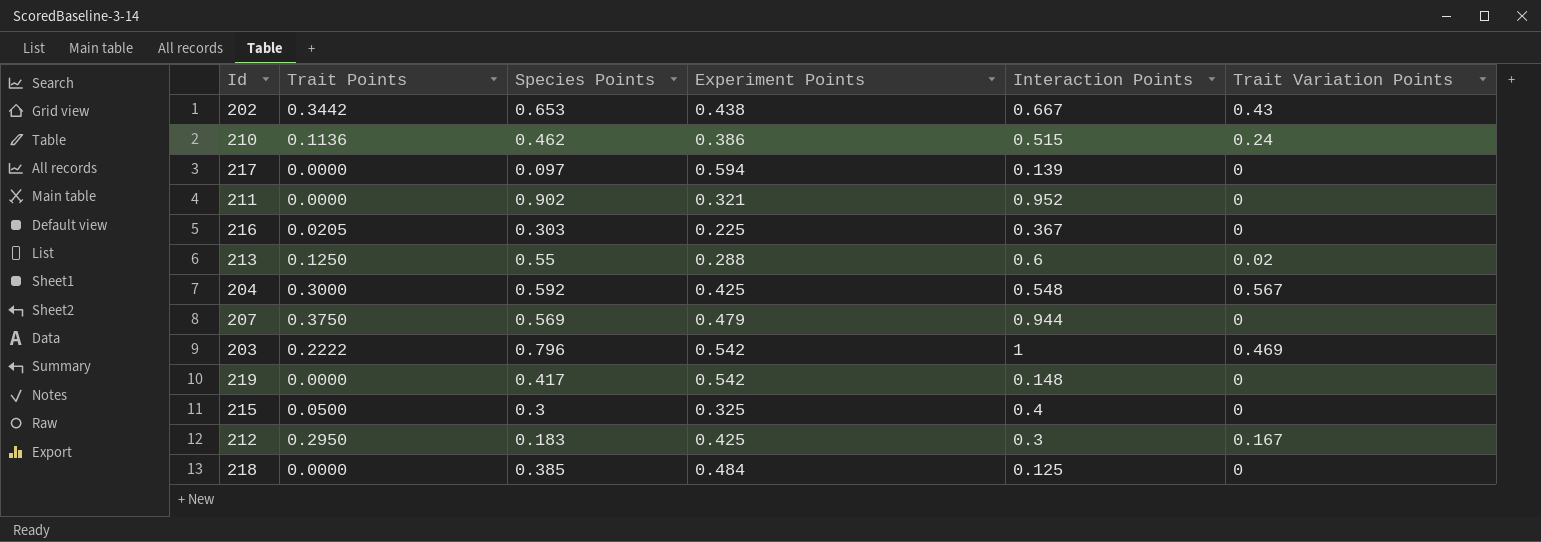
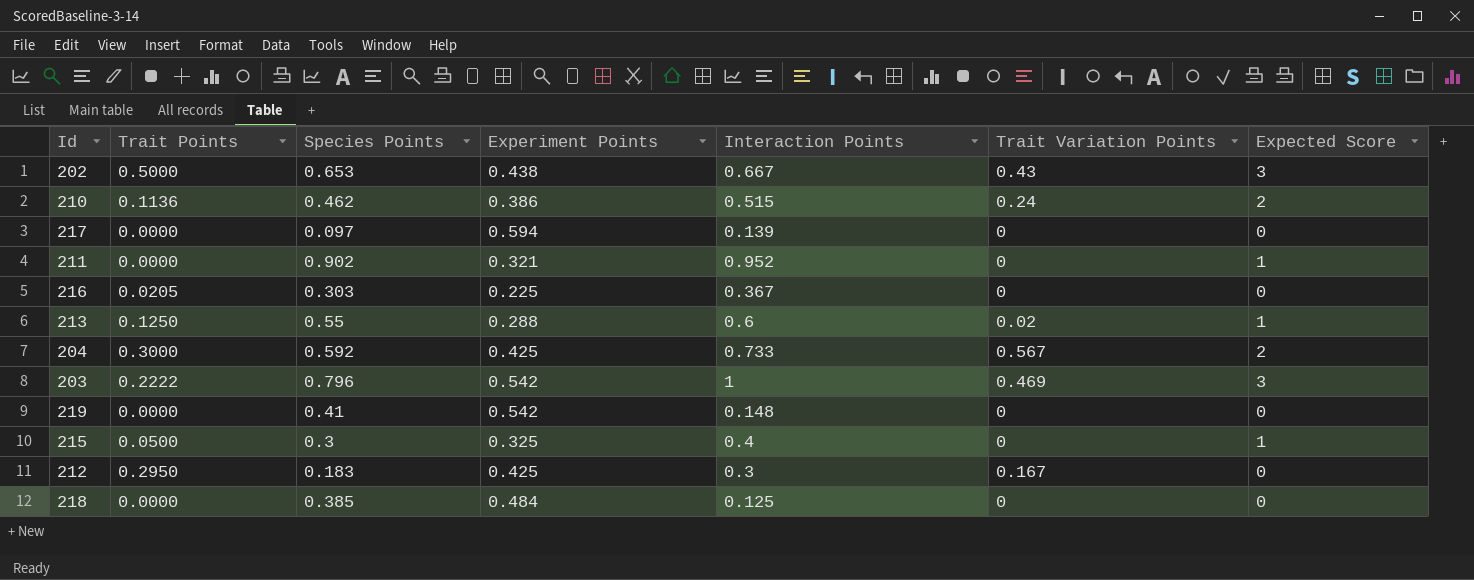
column Expected Score | position: none -> 7
row 207: 0.3750 | 0.569 | 0.479 | 0.944 | 0 -> none
202 | Trait Points: 0.3442 -> 0.5000
204 | Interaction Points: 0.548 -> 0.733
219 | Species Points: 0.417 -> 0.41

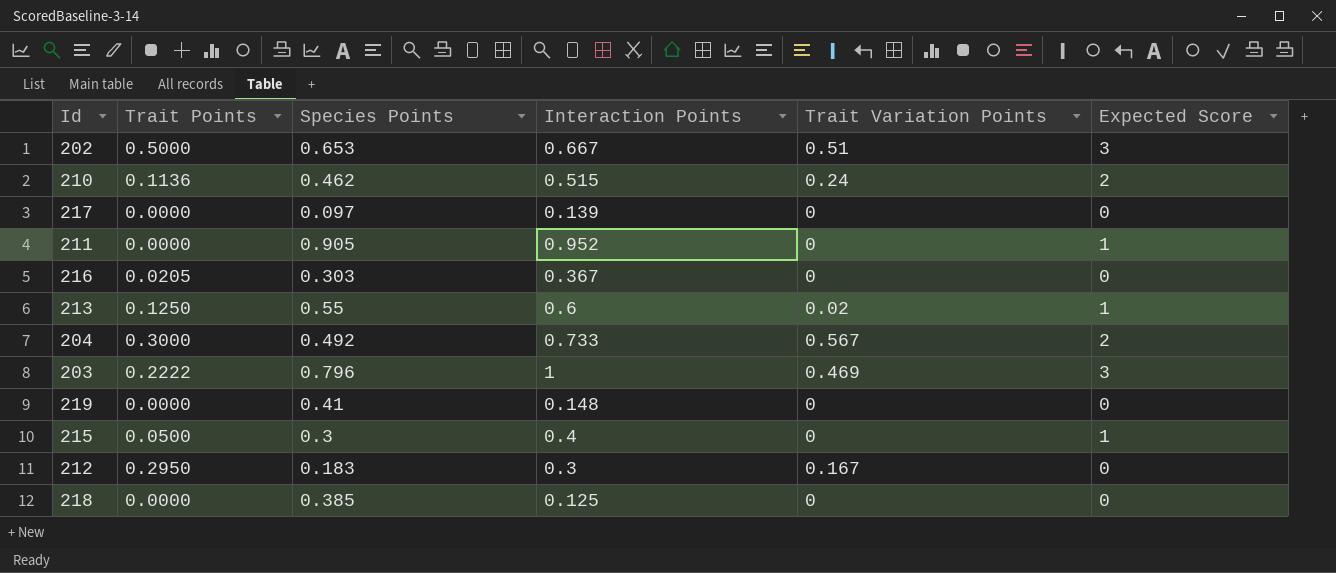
column Experiment Points | position: 4 -> none
202 | Trait Variation Points: 0.43 -> 0.51
211 | Species Points: 0.902 -> 0.905
204 | Species Points: 0.592 -> 0.492

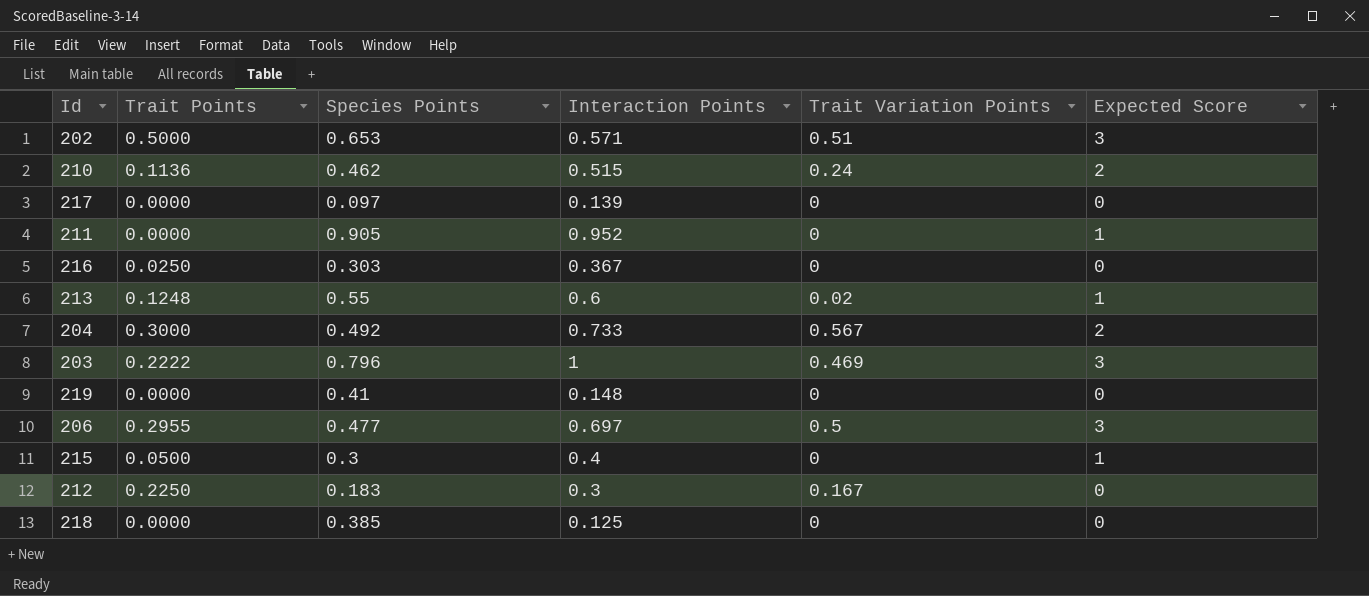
202 | Interaction Points: 0.667 -> 0.571
216 | Trait Points: 0.0205 -> 0.0250
213 | Trait Points: 0.1250 -> 0.1248
row 206: none -> 0.2955 | 0.477 | 0.697 | 0.5 | 3
212 | Trait Points: 0.2950 -> 0.2250

